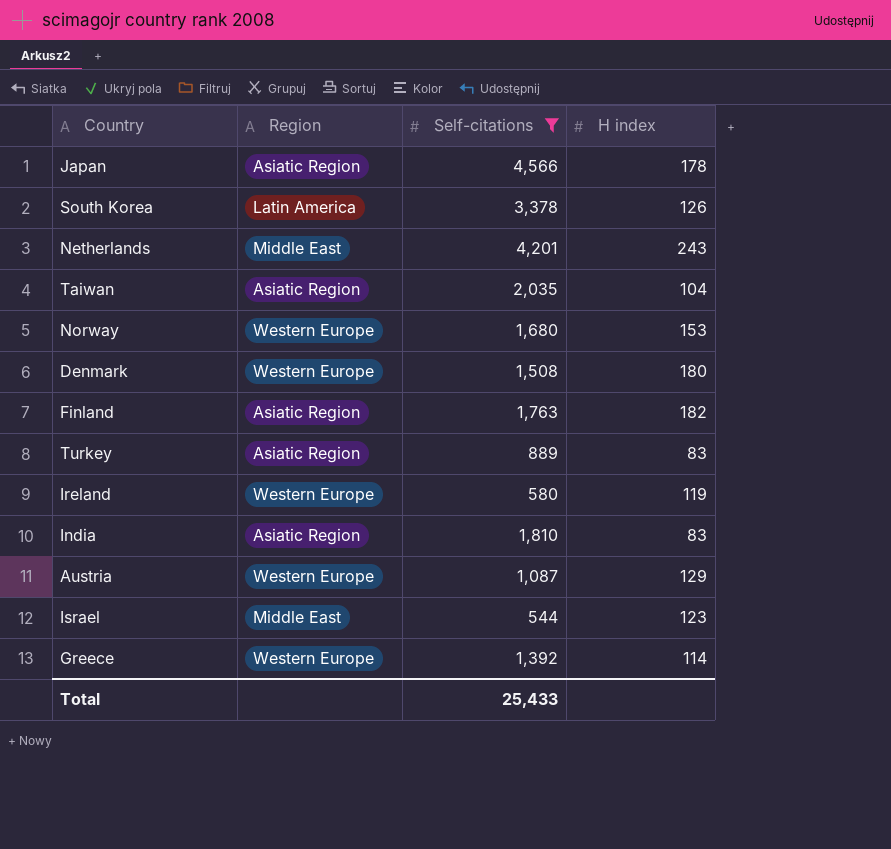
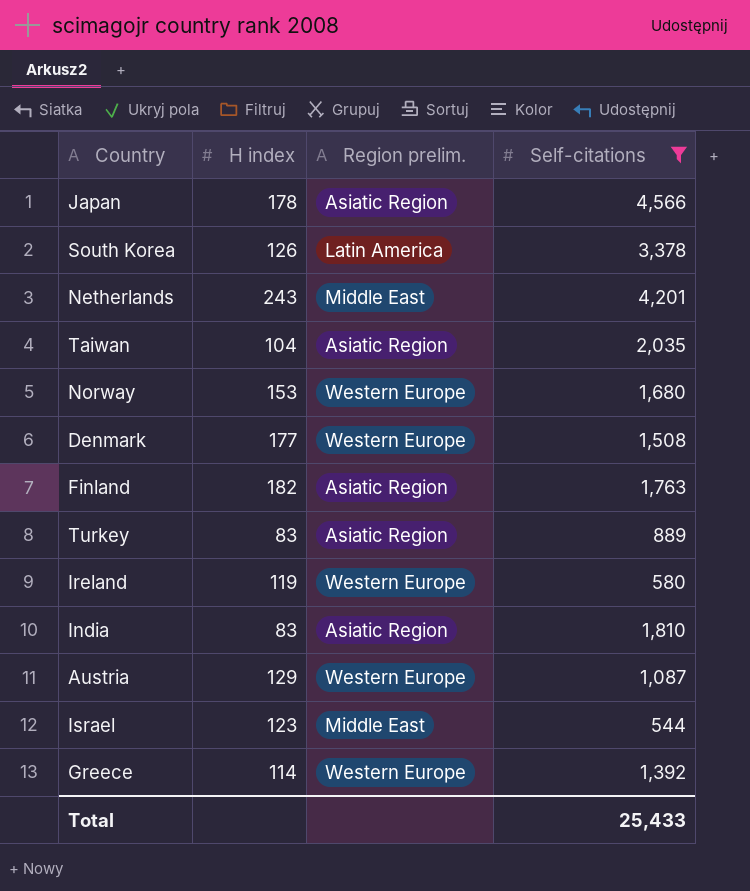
column H index | position: 4 -> 2
column name: Region -> Region prelim.
Denmark | H index: 180 -> 177

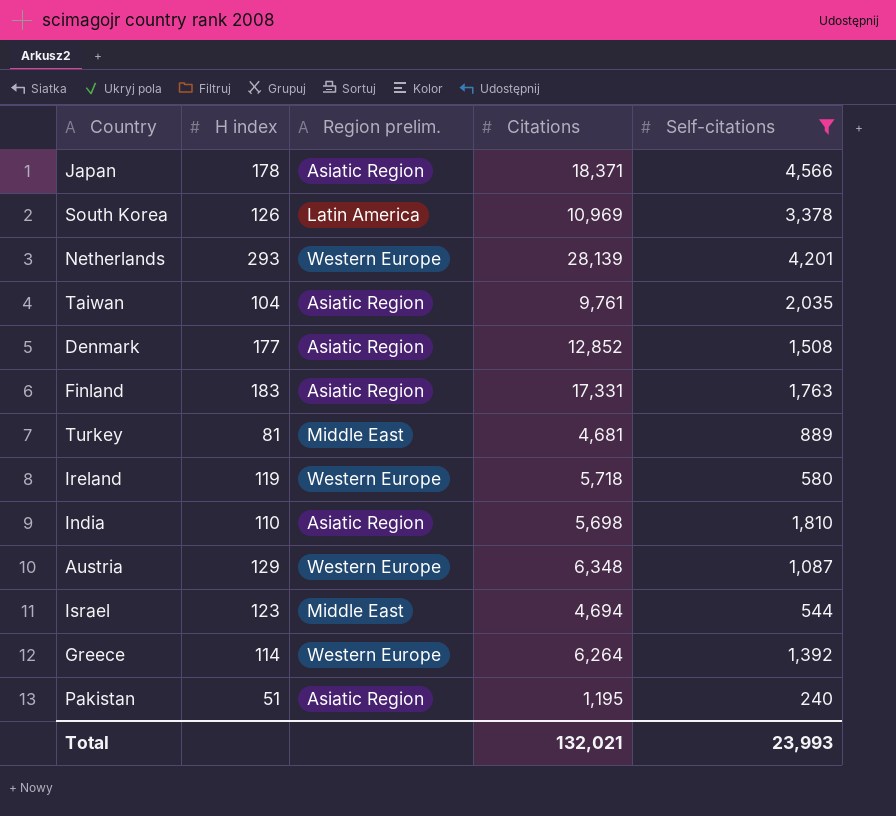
column Citations | position: none -> 4
row Norway: 153 | Western Europe | 1,680 -> none
Netherlands | H index: 243 -> 293
Netherlands | Region prelim.: Middle East -> Western Europe
Denmark | Region prelim.: Western Europe -> Asiatic Region
Finland | H index: 182 -> 183
Turkey | H index: 83 -> 81
Turkey | Region prelim.: Asiatic Region -> Middle East
India | H index: 83 -> 110
row Pakistan: none -> 51 | Asiatic Region | 1,195 | 240
Total | Self-citations: 25,433 -> 23,993

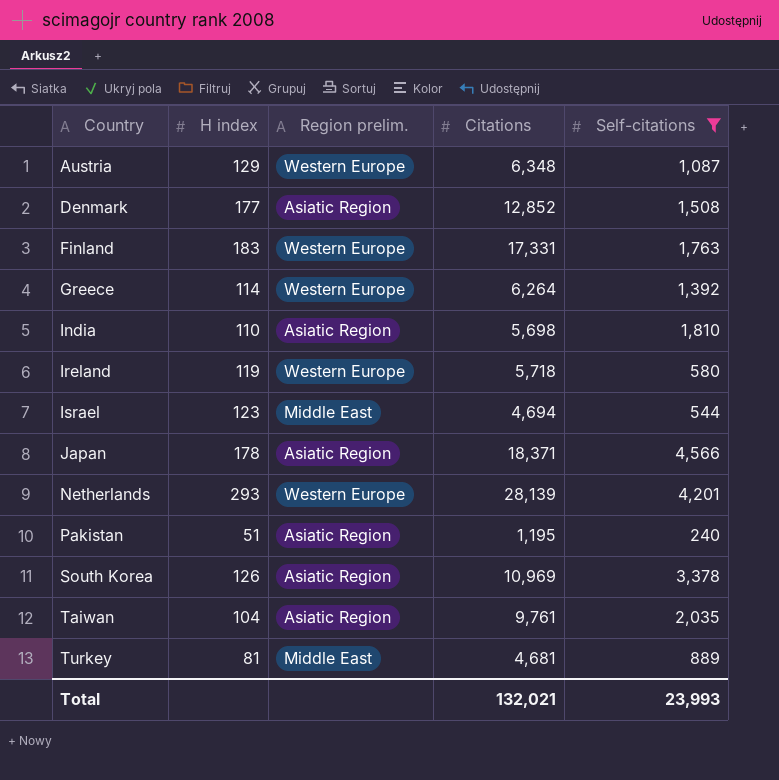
row order: none -> Country ascending
Finland | Region prelim.: Asiatic Region -> Western Europe
South Korea | Region prelim.: Latin America -> Asiatic Region

